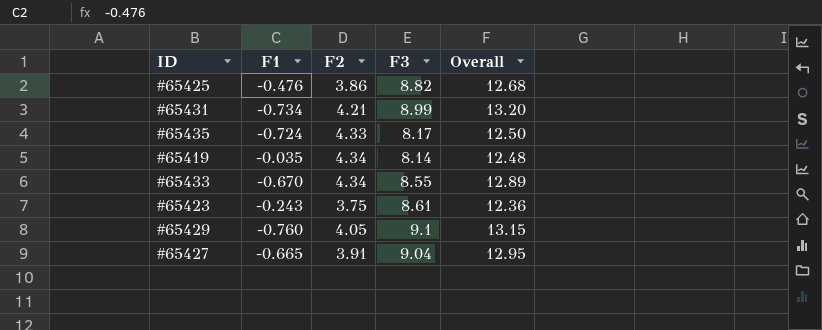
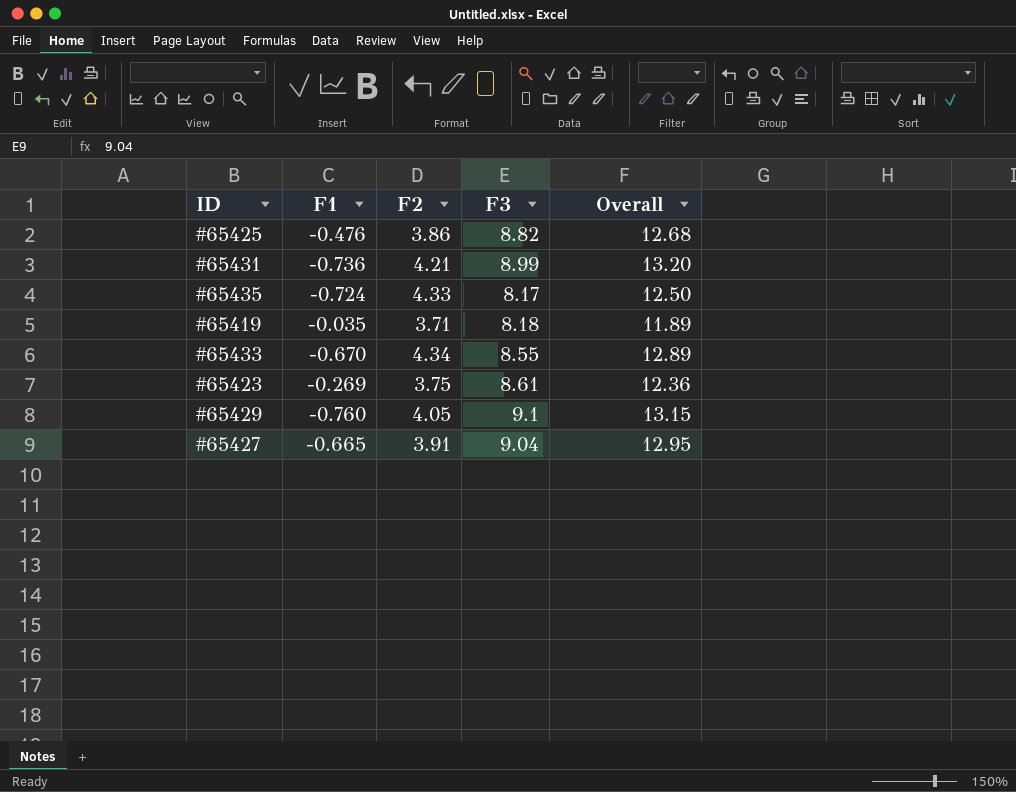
#65431 | F1: -0.734 -> -0.736
#65419 | F2: 4.34 -> 3.71
#65419 | F3: 8.14 -> 8.18
#65419 | Overall: 12.48 -> 11.89
#65423 | F1: -0.243 -> -0.269

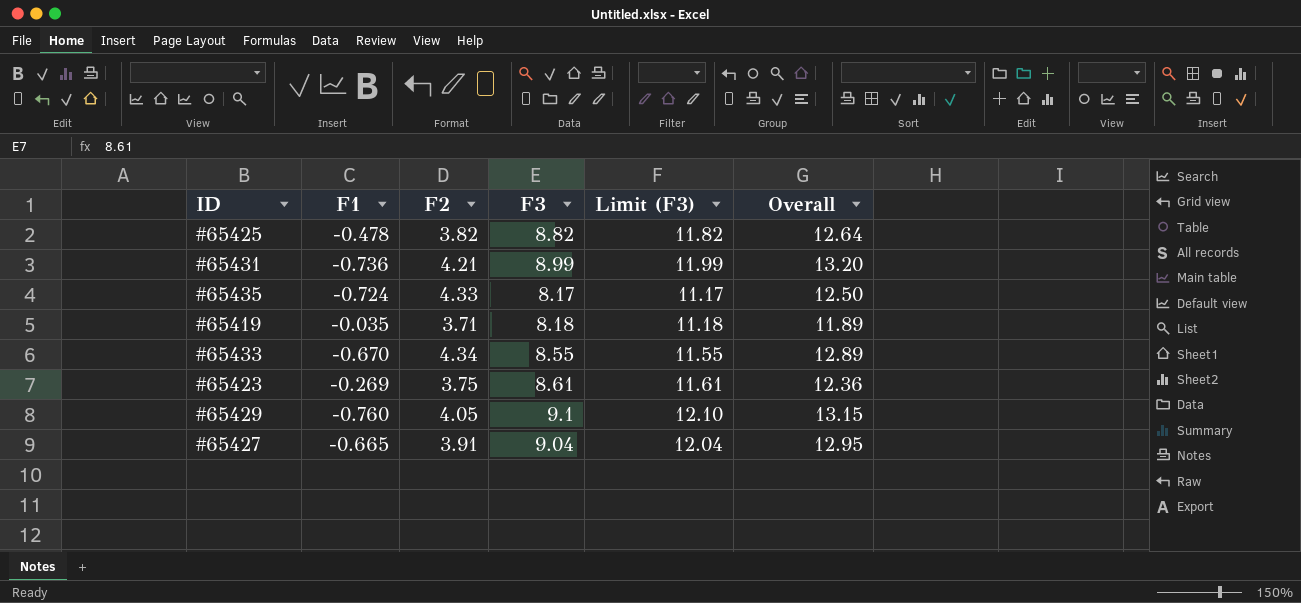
column Limit (F3) | formula: none -> [F3] + 3
#65425 | F1: -0.476 -> -0.478
#65425 | F2: 3.86 -> 3.82
#65425 | Overall: 12.68 -> 12.64

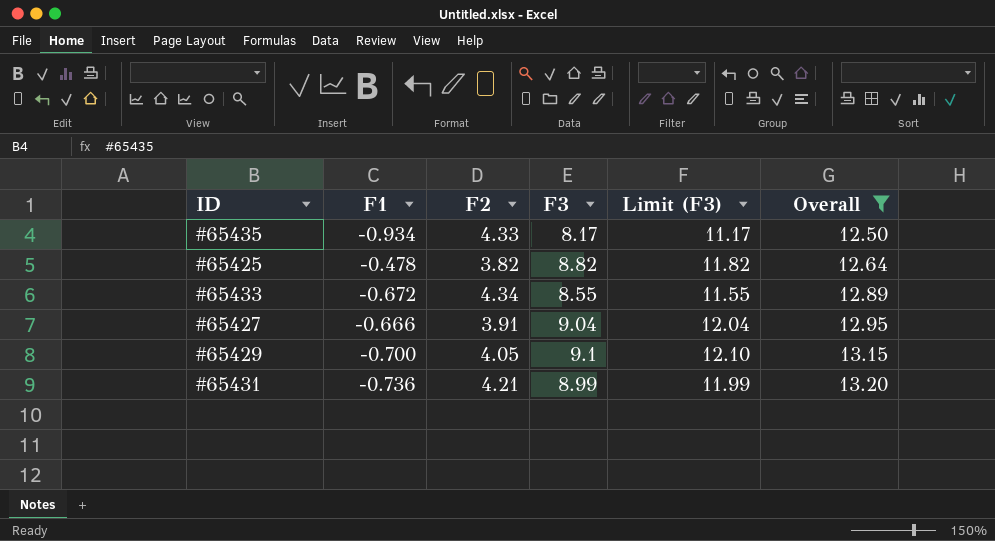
filter: none -> Overall >= 12.50
row order: none -> Overall ascending
#65435 | F1: -0.724 -> -0.934
#65433 | F1: -0.670 -> -0.672
#65427 | F1: -0.665 -> -0.666
#65429 | F1: -0.760 -> -0.700

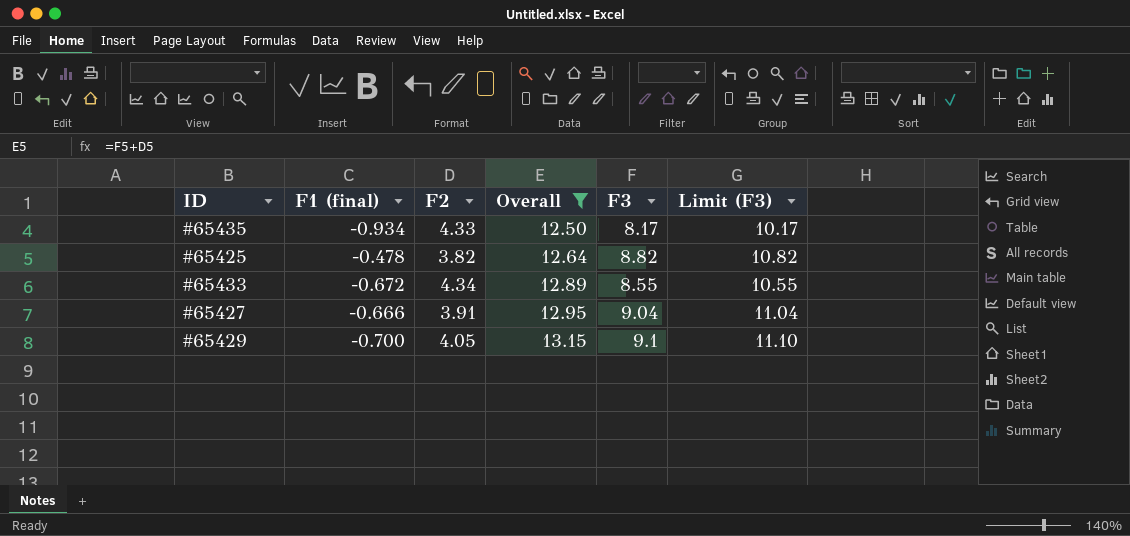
column name: F1 -> F1 (final)
column Overall | position: 6 -> 4
column Limit (F3) | formula: [F3] + 3 -> [F3] + 2
row #65431: -0.736 | 4.21 | 8.99 | 11.99 | 13.20 -> none

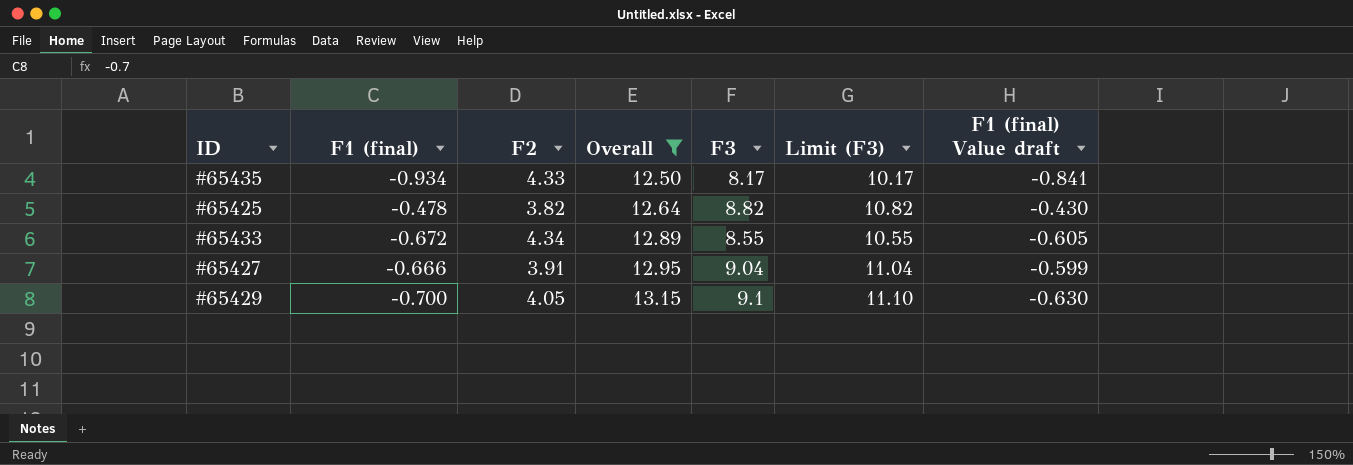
column F1 (final) Value draft | formula: none -> [F1 (final)] * 0.9

